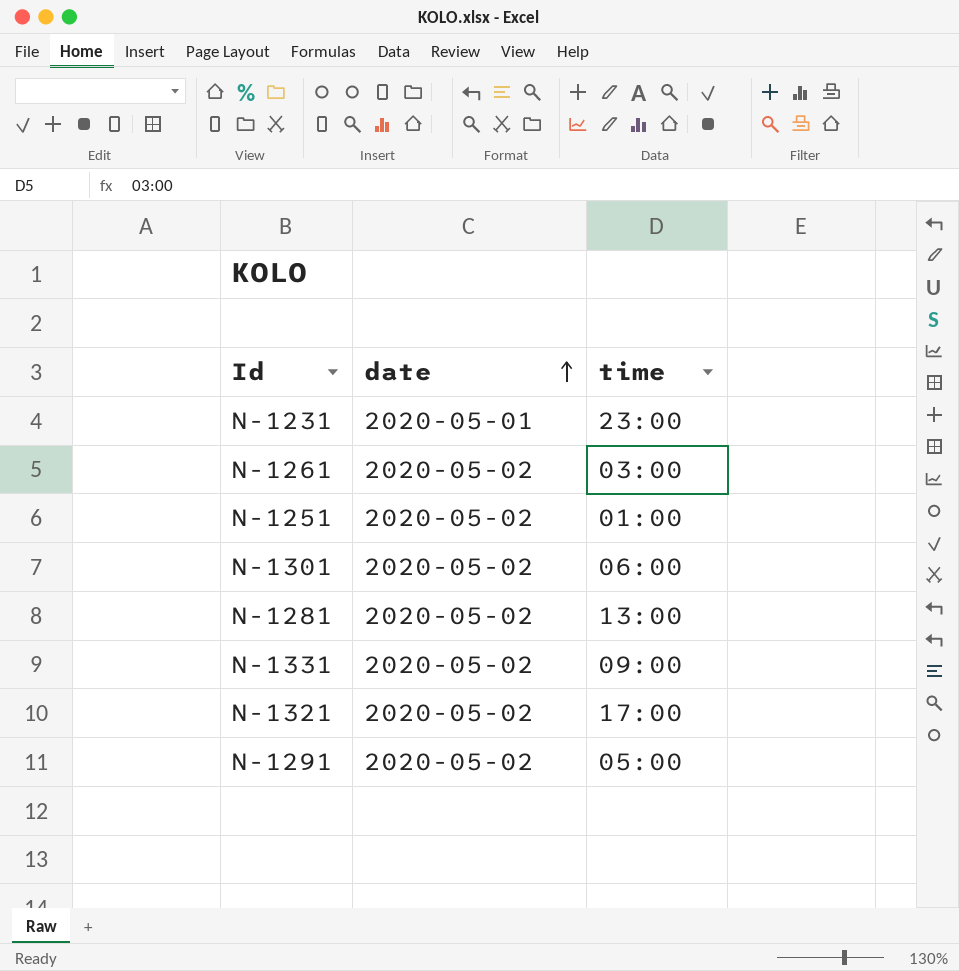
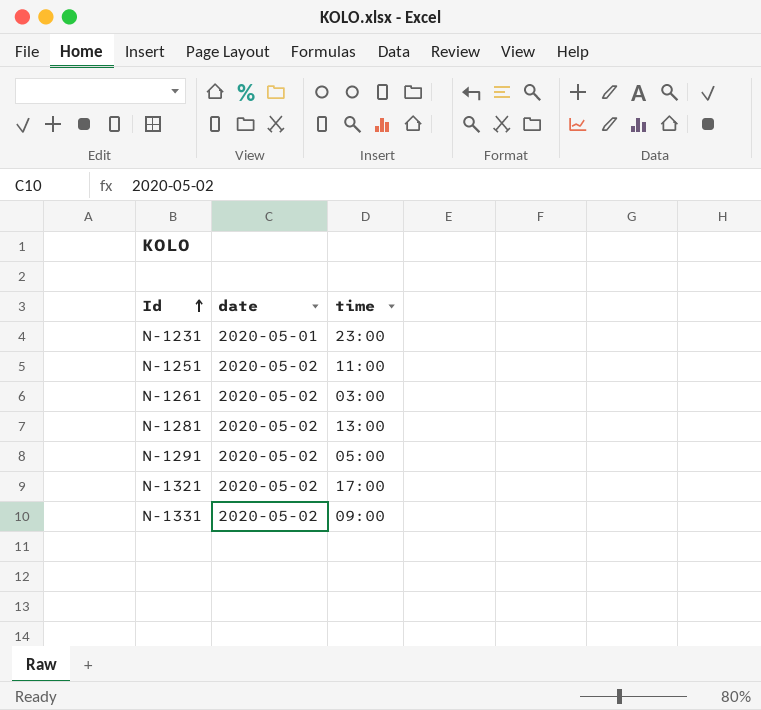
row order: date ascending -> Id ascending
row N-1301: 2020-05-02 | 06:00 -> none
N-1251 | time: 01:00 -> 11:00

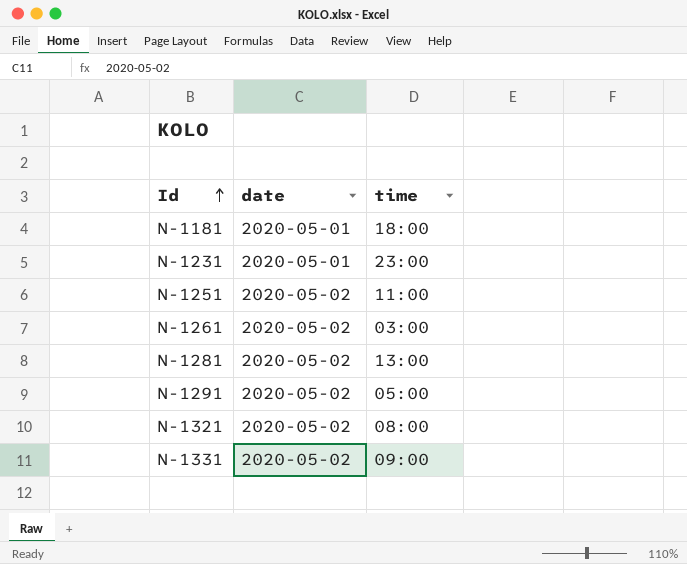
row N-1181: none -> 2020-05-01 | 18:00
N-1321 | time: 17:00 -> 08:00

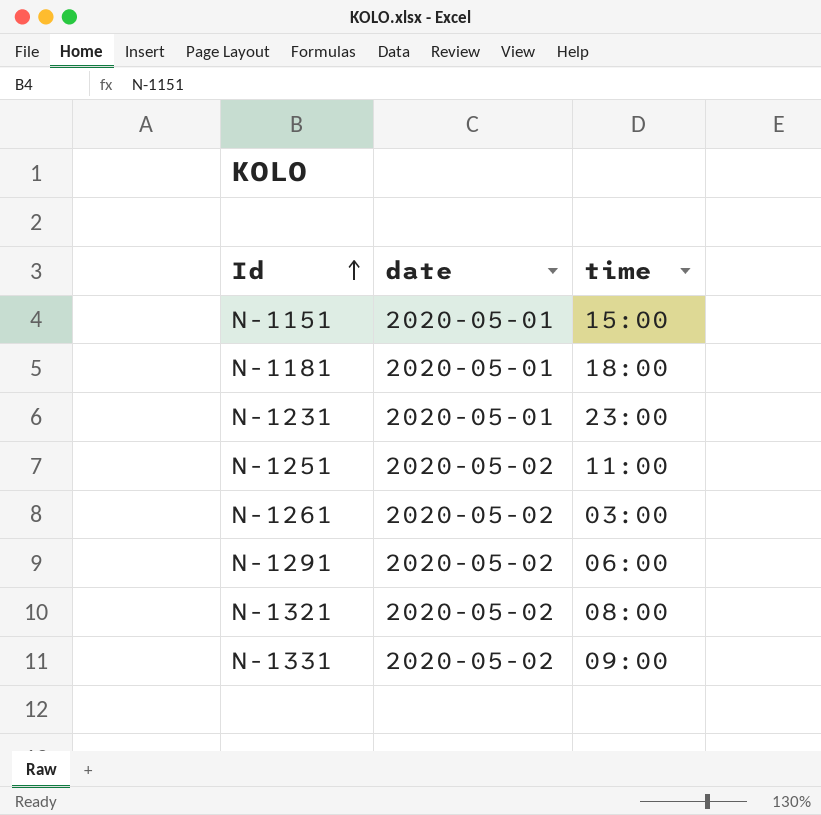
row N-1281: 2020-05-02 | 13:00 -> none
row N-1151: none -> 2020-05-01 | 15:00
N-1291 | time: 05:00 -> 06:00

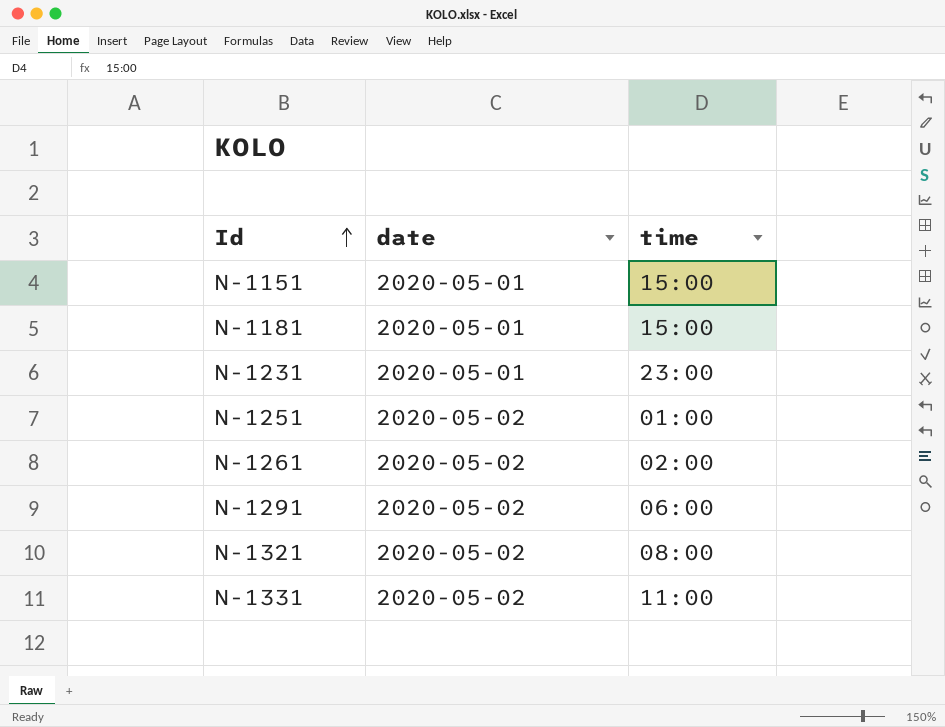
N-1181 | time: 18:00 -> 15:00
N-1251 | time: 11:00 -> 01:00
N-1261 | time: 03:00 -> 02:00
N-1331 | time: 09:00 -> 11:00

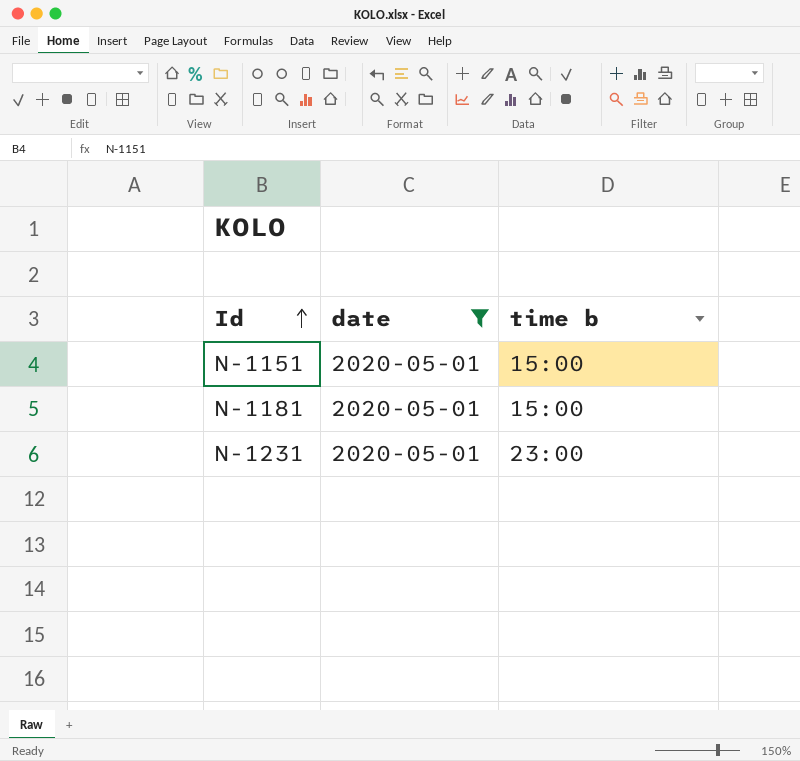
filter: none -> date = 2020-05-01
column name: time -> time b

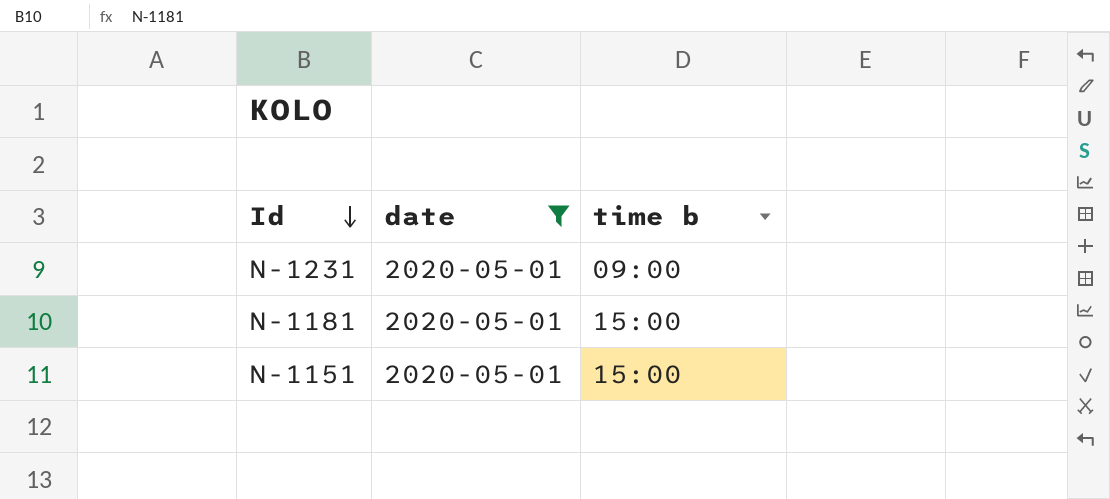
row order: Id ascending -> Id descending
N-1231 | time b: 23:00 -> 09:00

